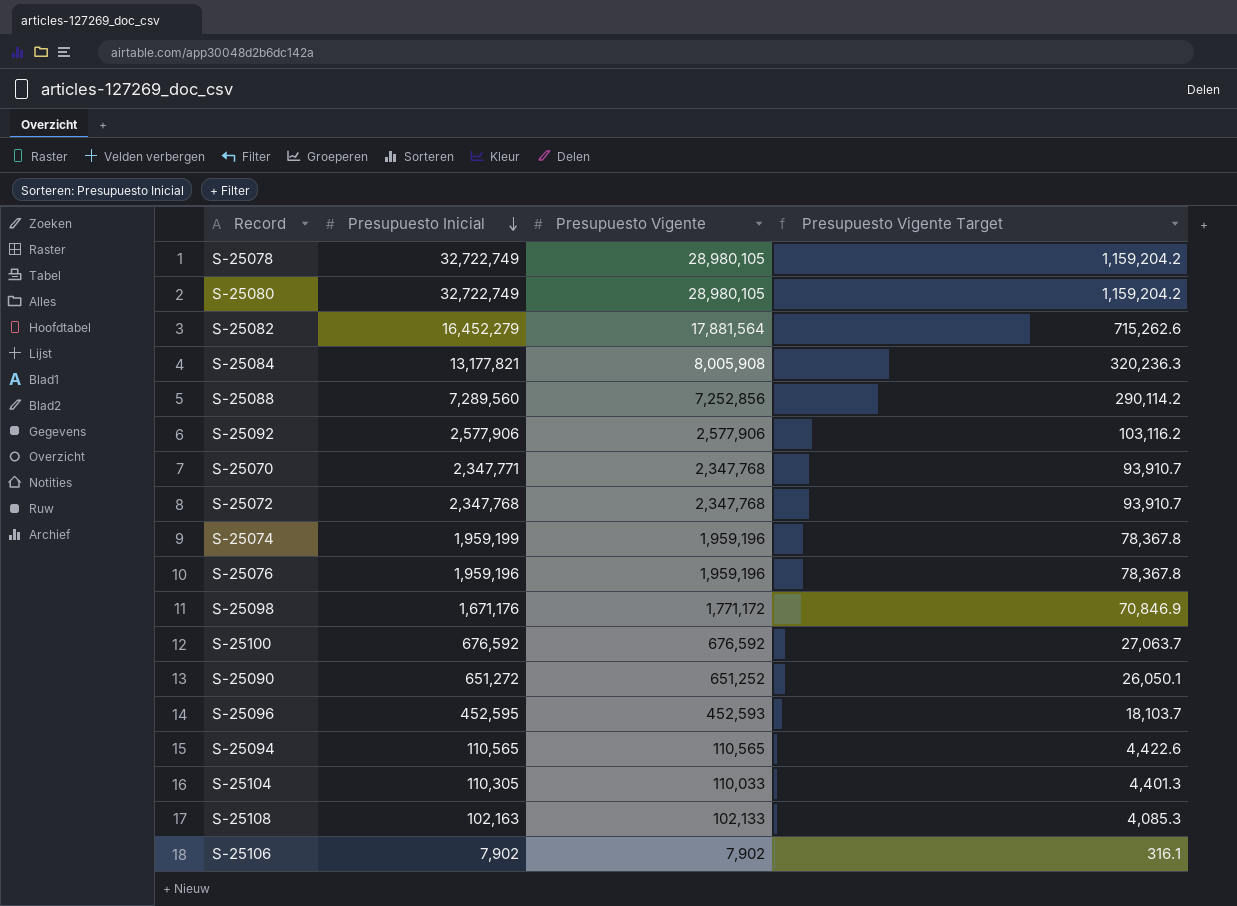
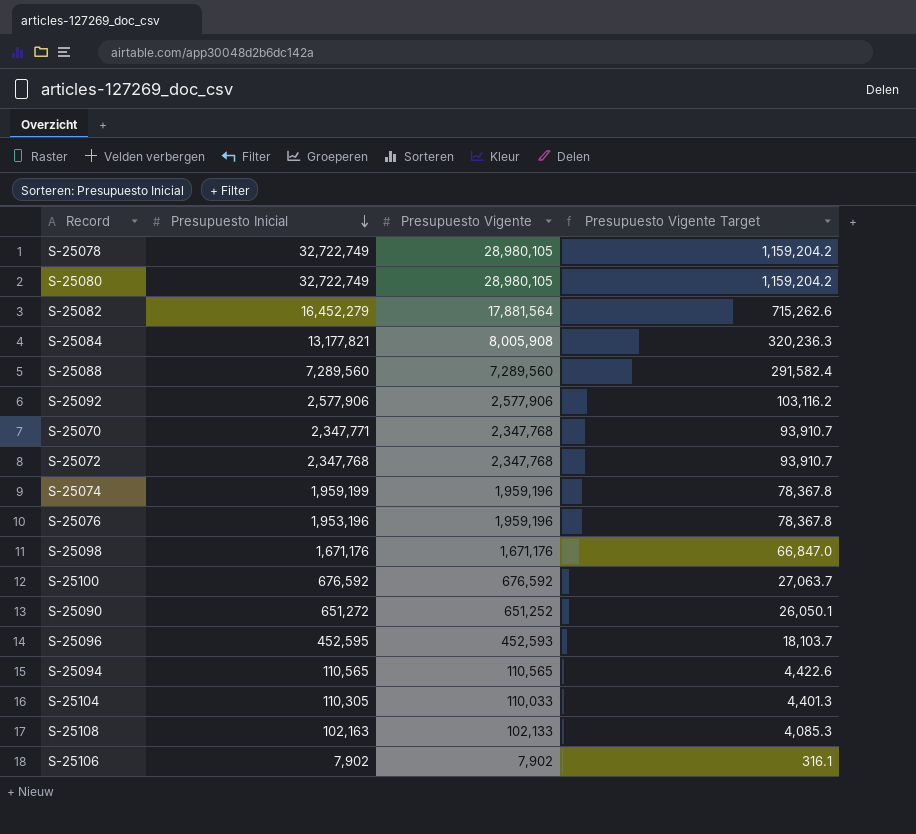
S-25088 | Presupuesto Vigente: 7,252,856 -> 7,289,560
S-25088 | Presupuesto Vigente Target: 290,114.2 -> 291,582.4
S-25076 | Presupuesto Inicial: 1,959,196 -> 1,953,196
S-25098 | Presupuesto Vigente: 1,771,172 -> 1,671,176
S-25098 | Presupuesto Vigente Target: 70,846.9 -> 66,847.0

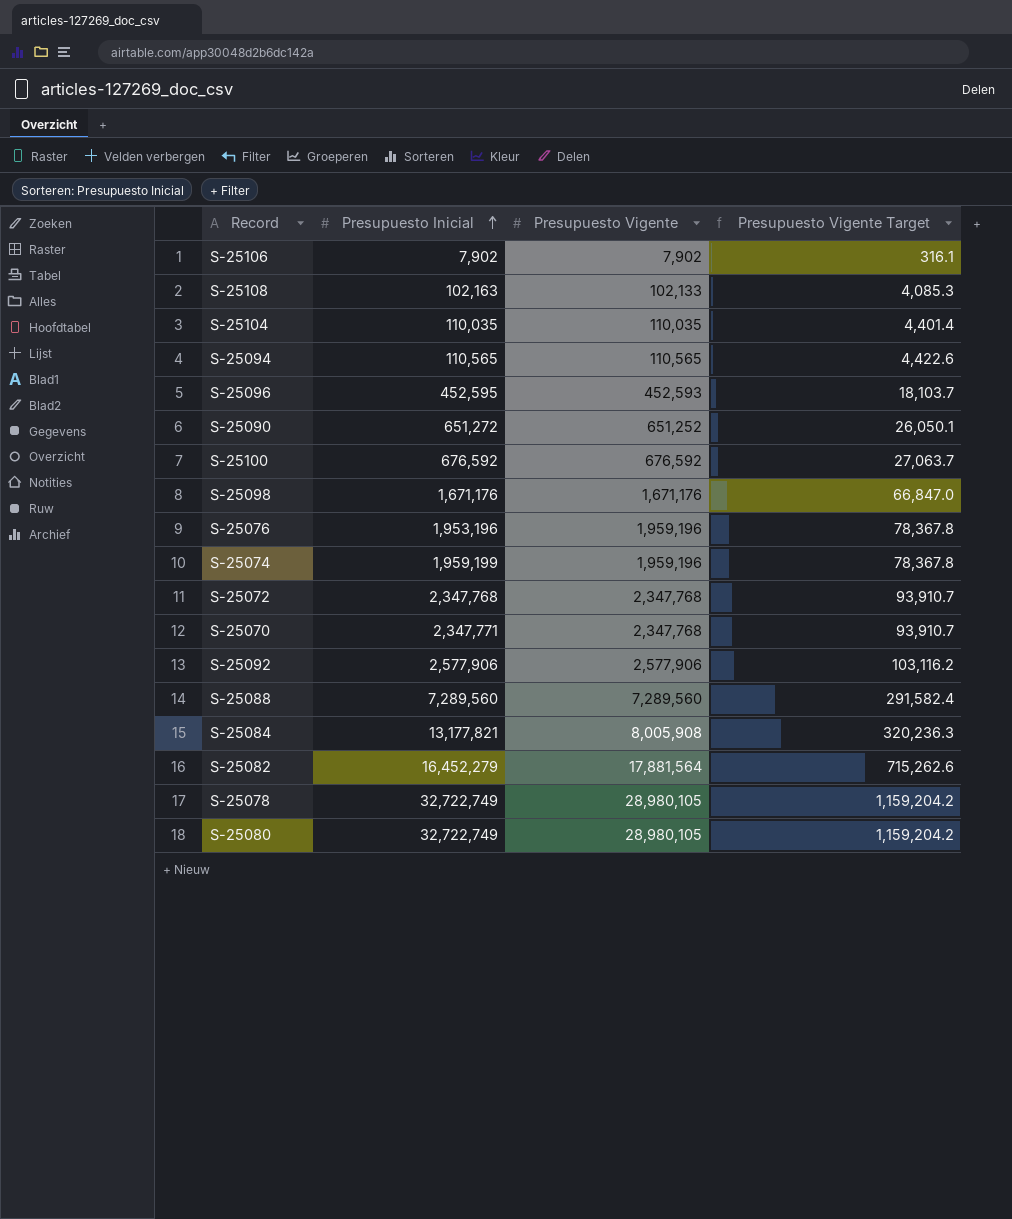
row order: Presupuesto Inicial descending -> Presupuesto Inicial ascending
S-25104 | Presupuesto Inicial: 110,305 -> 110,035
S-25104 | Presupuesto Vigente: 110,033 -> 110,035
S-25104 | Presupuesto Vigente Target: 4,401.3 -> 4,401.4

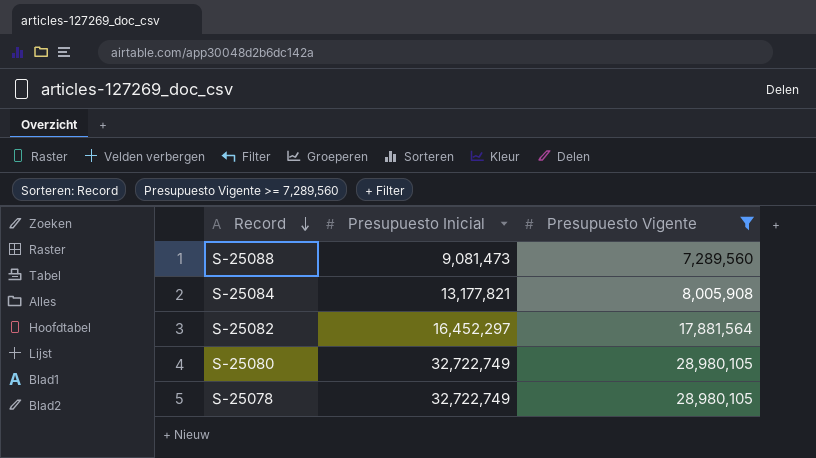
filter: none -> Presupuesto Vigente >= 7,289,560
row order: Presupuesto Inicial ascending -> Record descending
column Presupuesto Vigente Target | formula: [Presupuesto Vigente] * 0.04 -> none
S-25088 | Presupuesto Inicial: 7,289,560 -> 9,081,473
S-25082 | Presupuesto Inicial: 16,452,279 -> 16,452,297

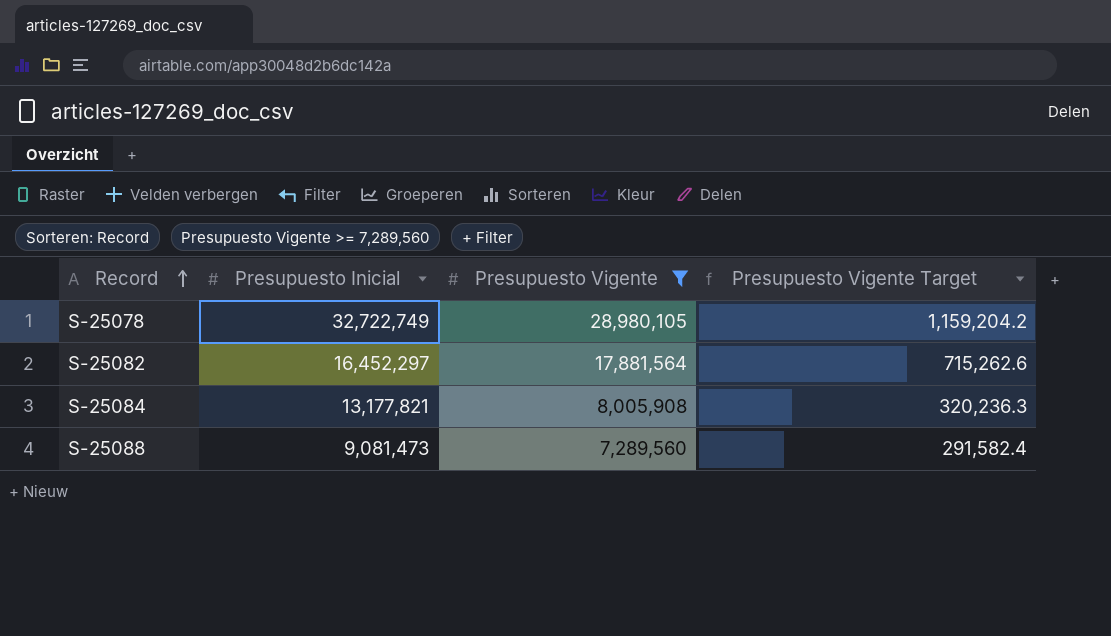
row order: Record descending -> Record ascending
column Presupuesto Vigente Target | formula: none -> [Presupuesto Vigente] * 0.04
row S-25080: 32,722,749 | 28,980,105 -> none

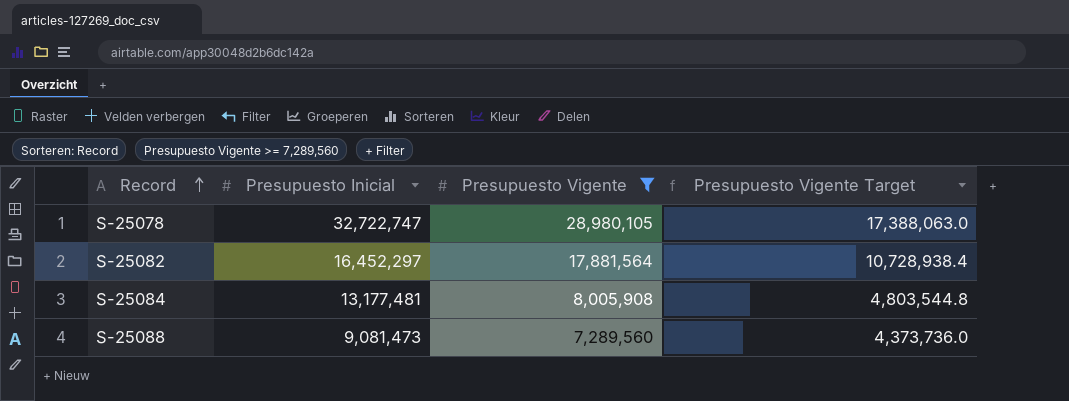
column Presupuesto Vigente Target | formula: [Presupuesto Vigente] * 0.04 -> [Presupuesto Vigente] * 0.6
S-25078 | Presupuesto Inicial: 32,722,749 -> 32,722,747
S-25084 | Presupuesto Inicial: 13,177,821 -> 13,177,481

